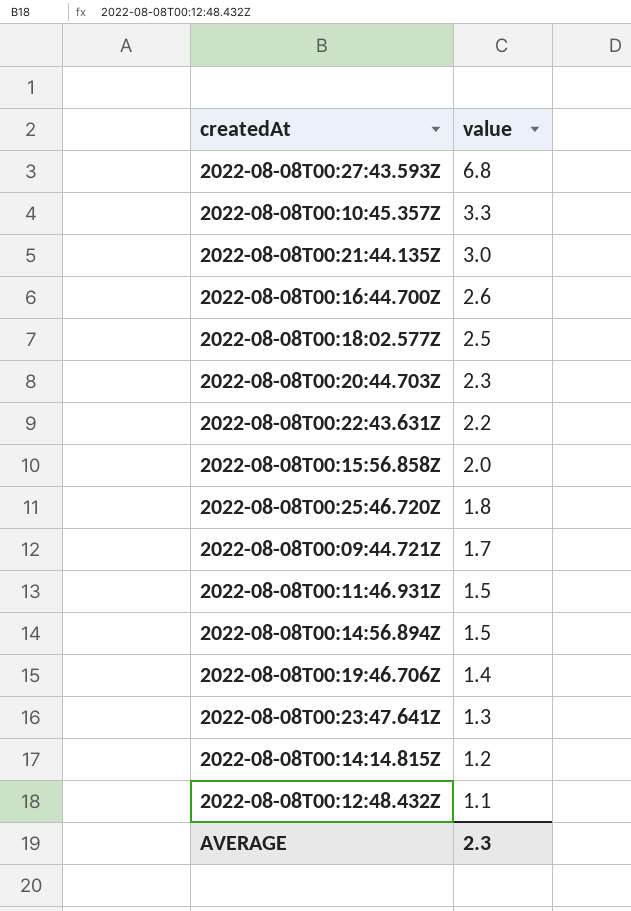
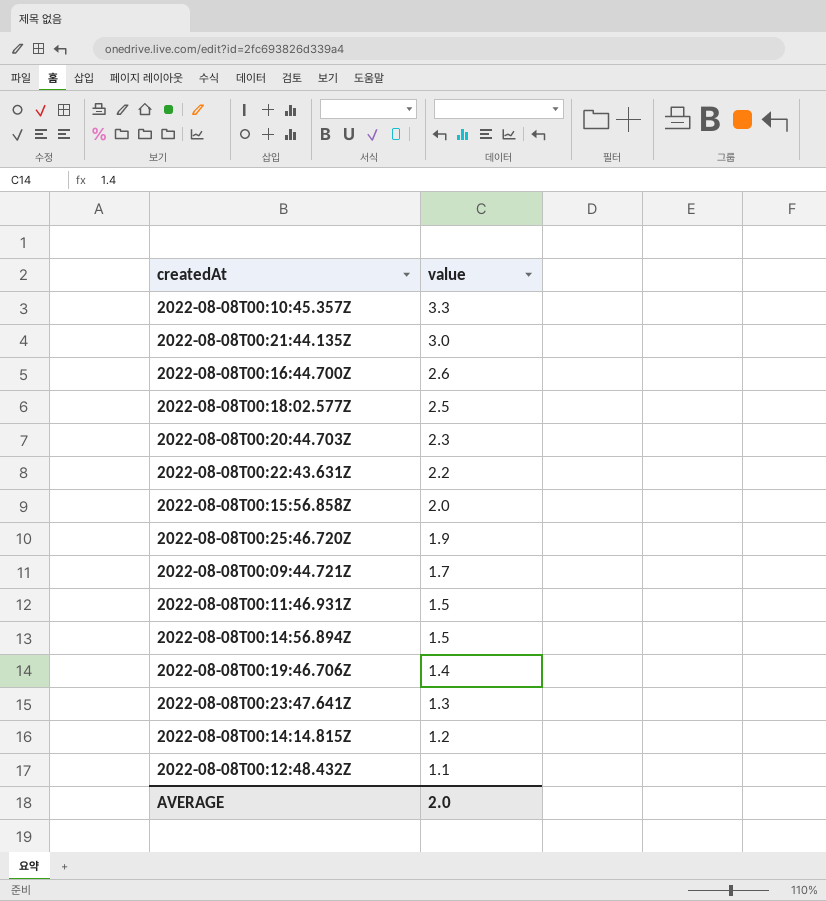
row 2022-08-08T00:27:43.593Z: 6.8 -> none
2022-08-08T00:25:46.720Z | value: 1.8 -> 1.9
AVERAGE | value: 2.3 -> 2.0

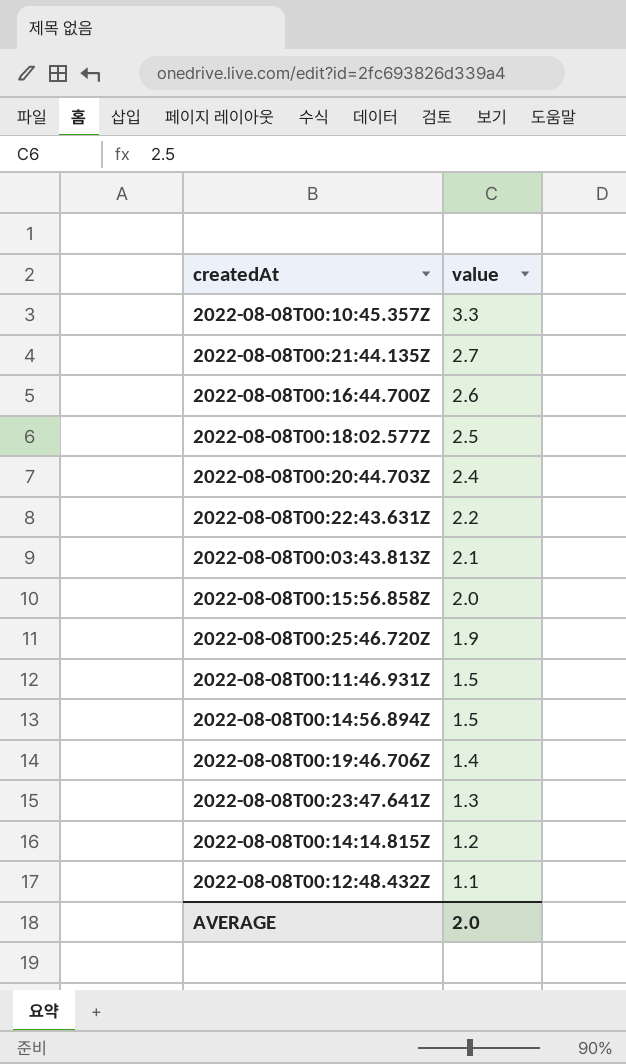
row 2022-08-08T00:09:44.721Z: 1.7 -> none
2022-08-08T00:21:44.135Z | value: 3.0 -> 2.7
2022-08-08T00:20:44.703Z | value: 2.3 -> 2.4
row 2022-08-08T00:03:43.813Z: none -> 2.1

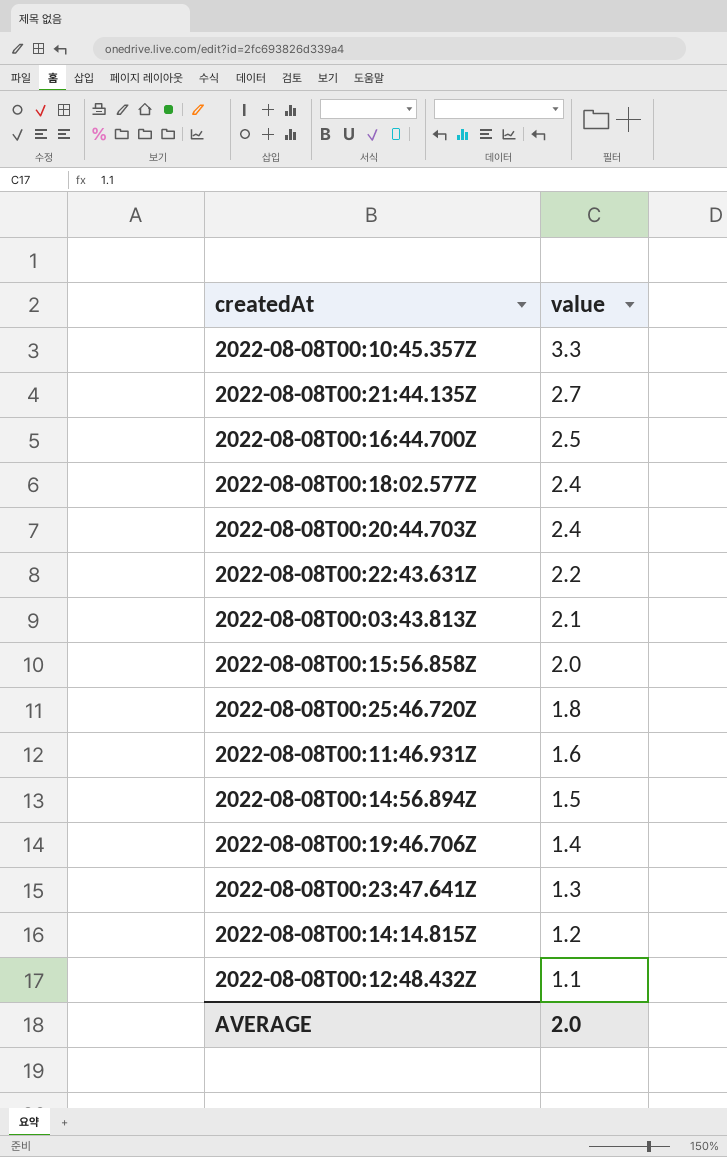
2022-08-08T00:16:44.700Z | value: 2.6 -> 2.5
2022-08-08T00:18:02.577Z | value: 2.5 -> 2.4
2022-08-08T00:25:46.720Z | value: 1.9 -> 1.8
2022-08-08T00:11:46.931Z | value: 1.5 -> 1.6

